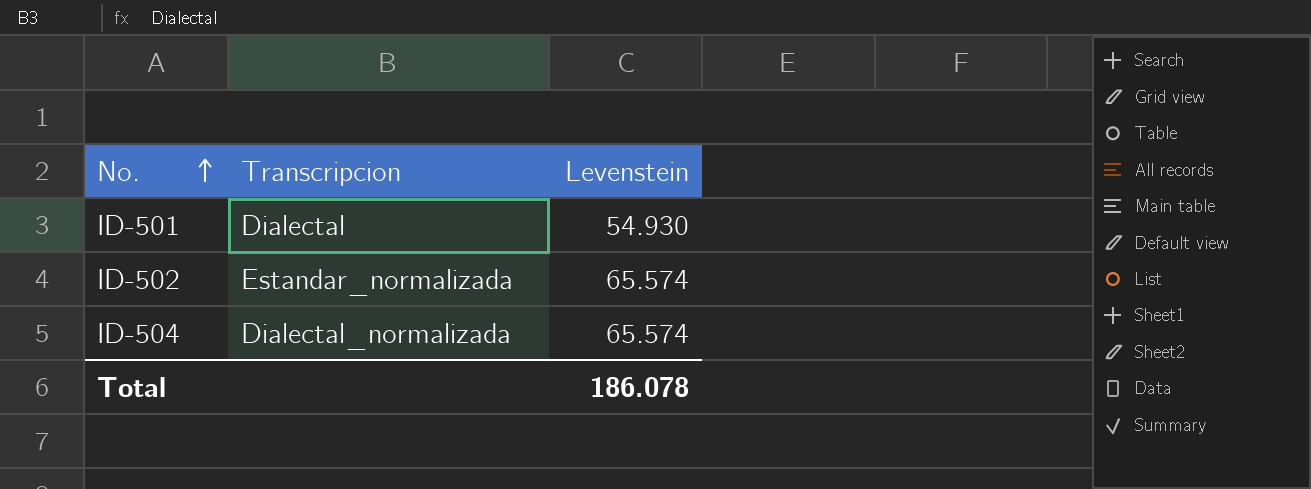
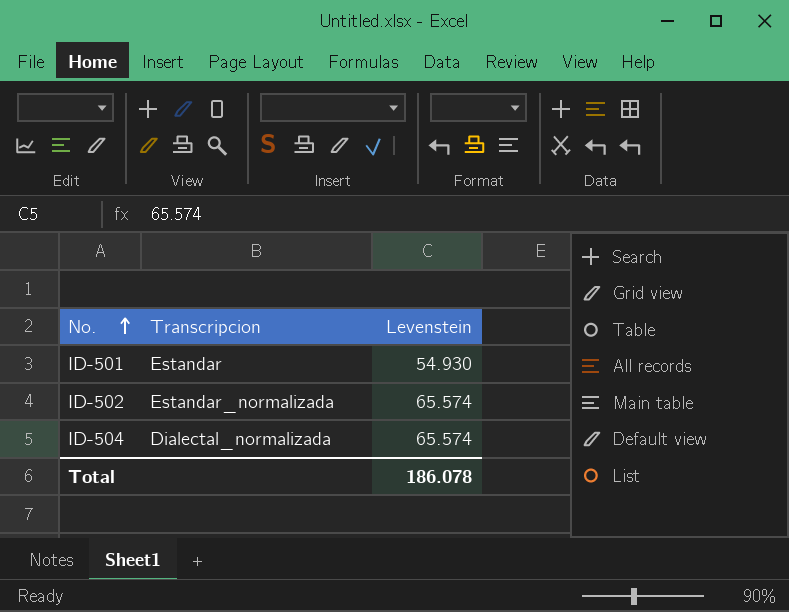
ID-501 | Transcripcion: Dialectal -> Estandar

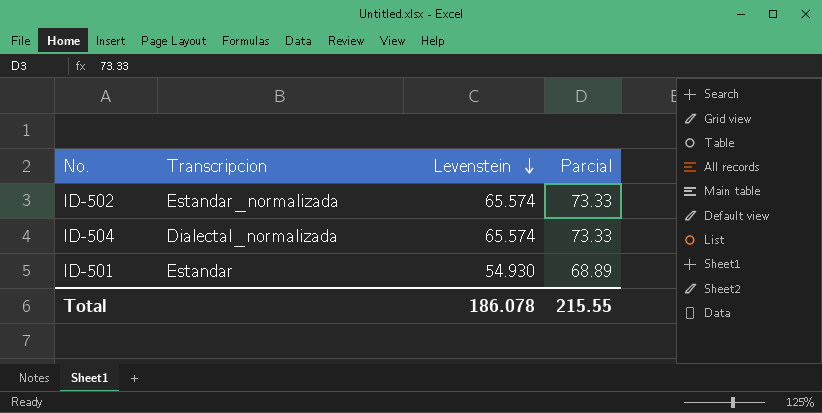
row order: No. ascending -> Levenstein descending
column Parcial | position: none -> 4

